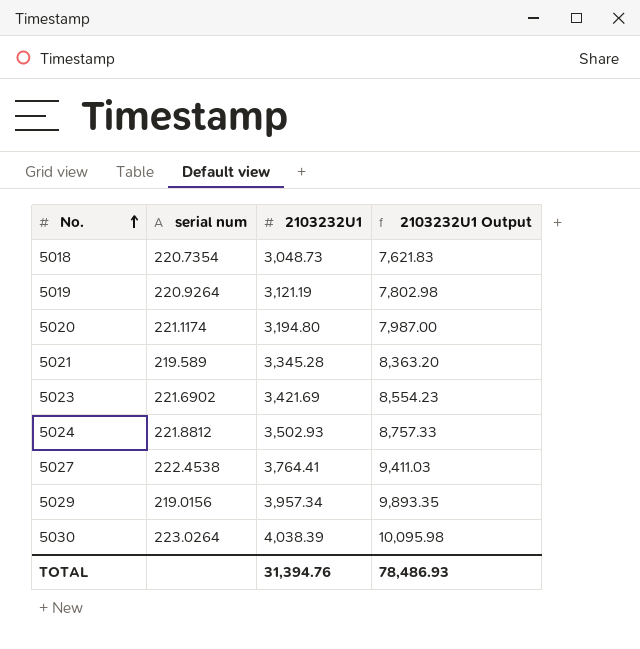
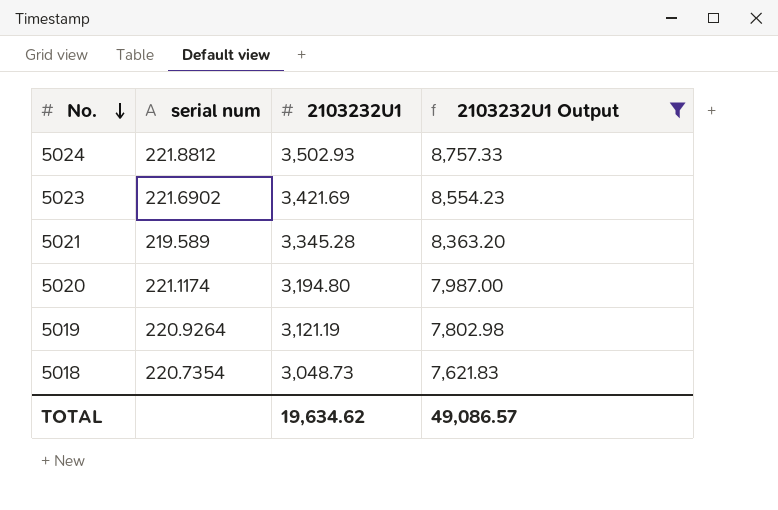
filter: none -> 2103232U1 Output <= 8,757.33
row order: No. ascending -> No. descending
TOTAL | 2103232U1: 31,394.76 -> 19,634.62
TOTAL | 2103232U1 Output: 78,486.93 -> 49,086.57

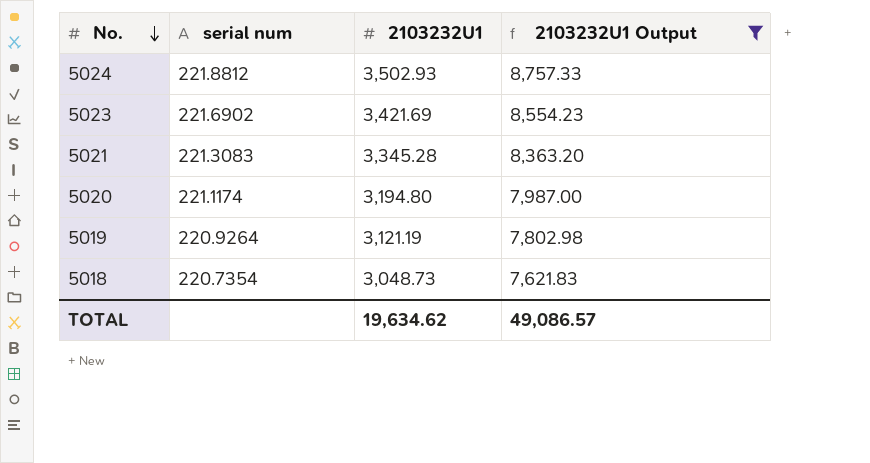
5021 | serial num: 219.589 -> 221.3083

